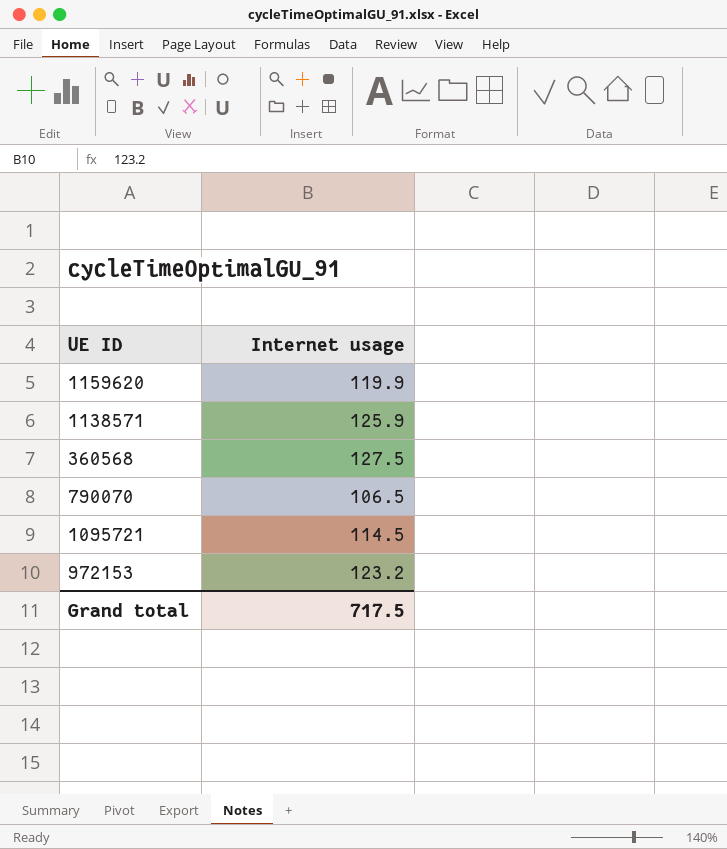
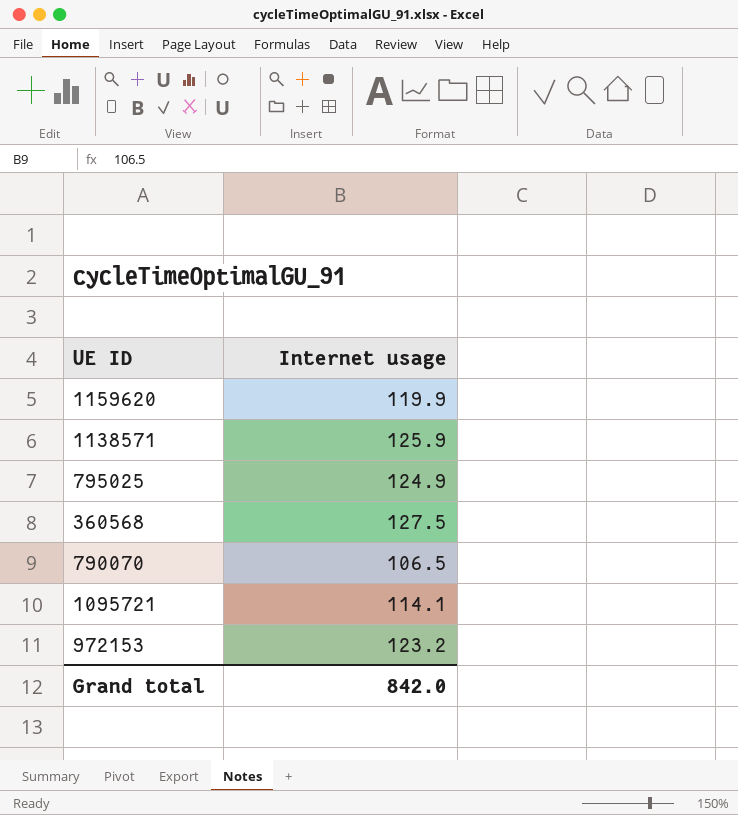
row 795025: none -> 124.9
1095721 | Internet usage: 114.5 -> 114.1
Grand total | Internet usage: 717.5 -> 842.0

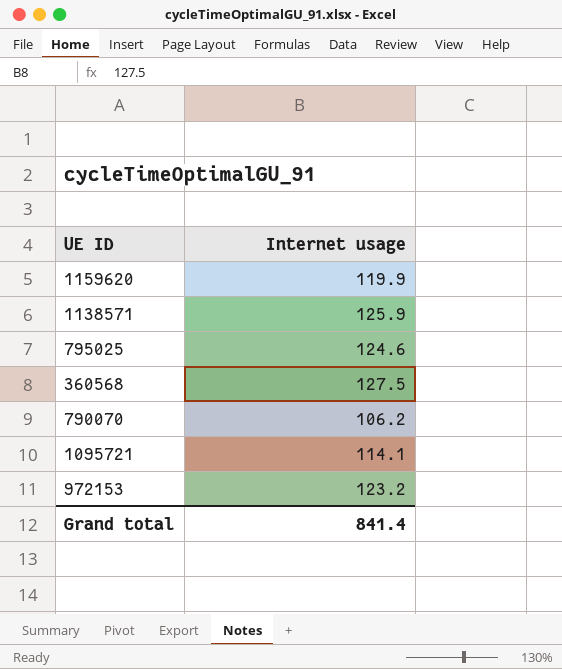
795025 | Internet usage: 124.9 -> 124.6
790070 | Internet usage: 106.5 -> 106.2
Grand total | Internet usage: 842.0 -> 841.4

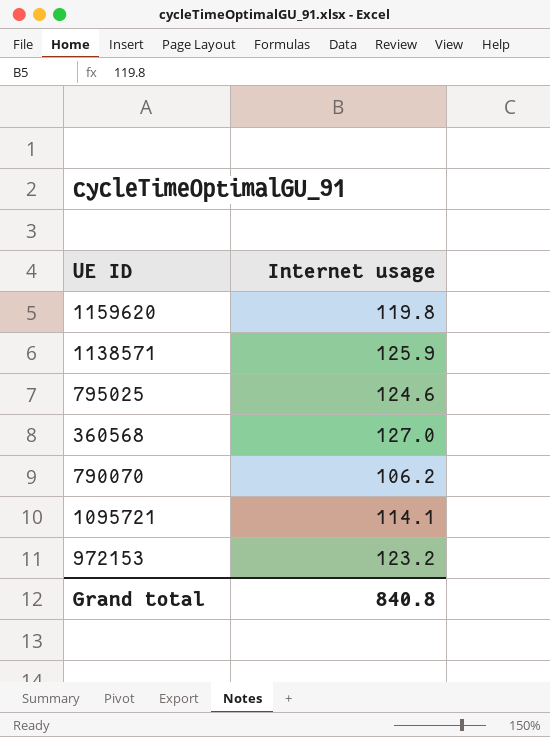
1159620 | Internet usage: 119.9 -> 119.8
360568 | Internet usage: 127.5 -> 127.0
Grand total | Internet usage: 841.4 -> 840.8

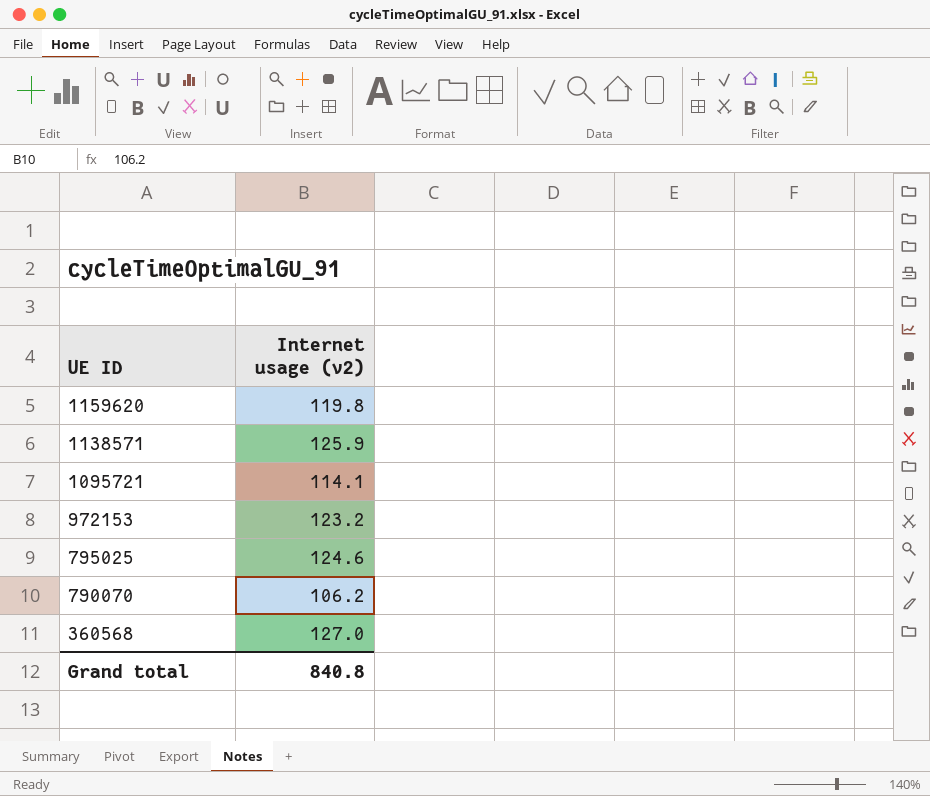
row order: none -> UE ID descending
column name: Internet usage -> Internet usage (v2)

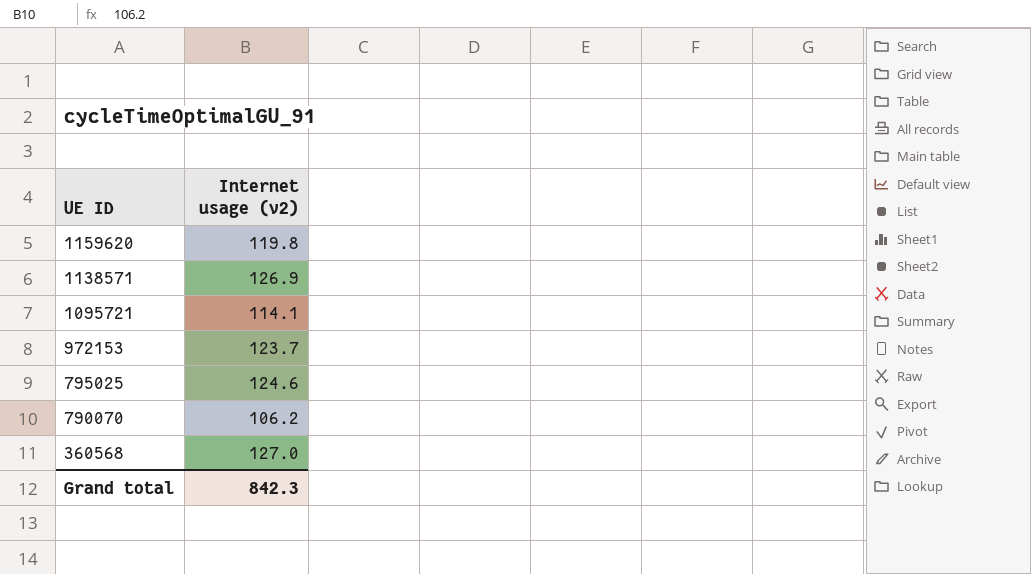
1138571 | Internet usage (v2): 125.9 -> 126.9
972153 | Internet usage (v2): 123.2 -> 123.7
Grand total | Internet usage (v2): 840.8 -> 842.3

